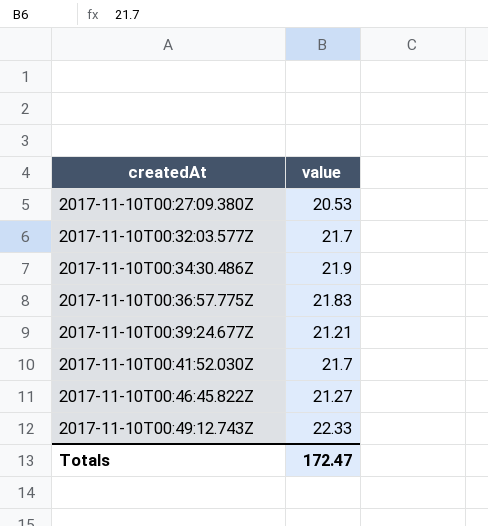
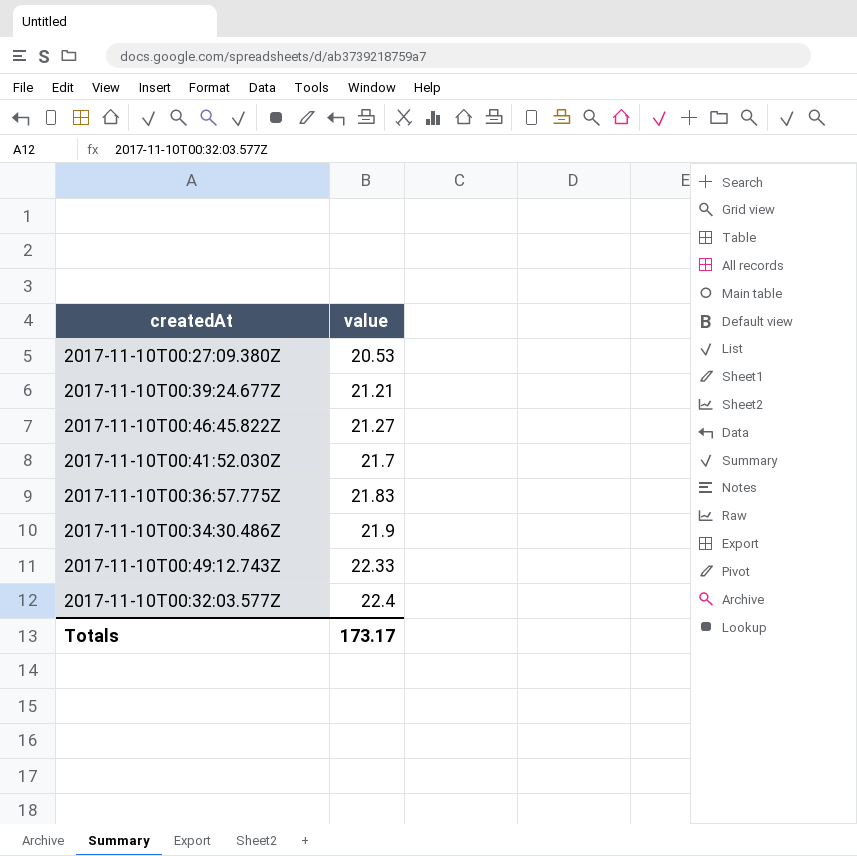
row order: createdAt ascending -> value ascending
2017-11-10T00:32:03.577Z | value: 21.7 -> 22.4
Totals | value: 172.47 -> 173.17

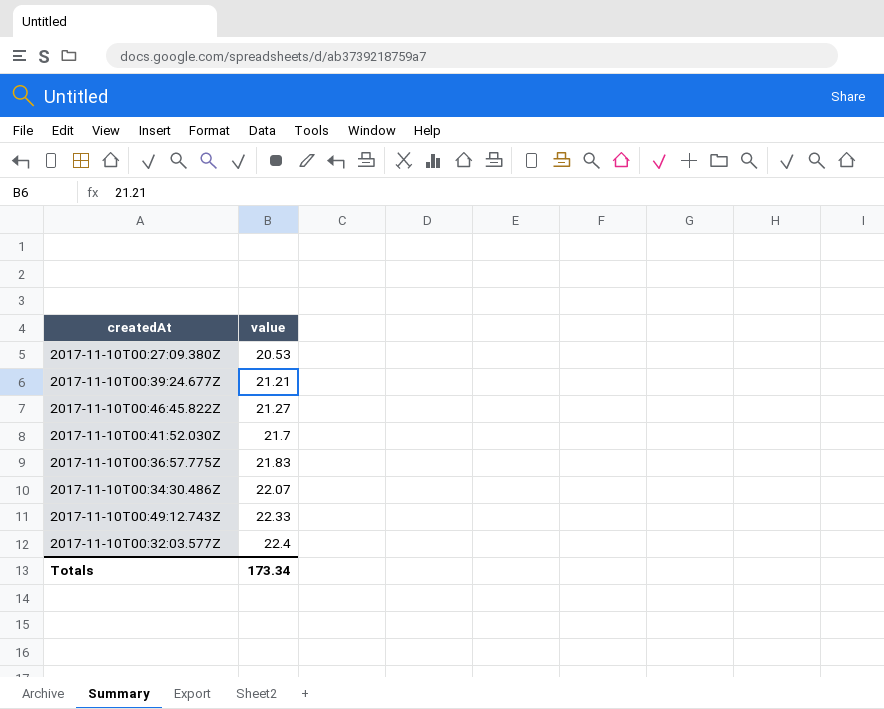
2017-11-10T00:34:30.486Z | value: 21.9 -> 22.07
Totals | value: 173.17 -> 173.34

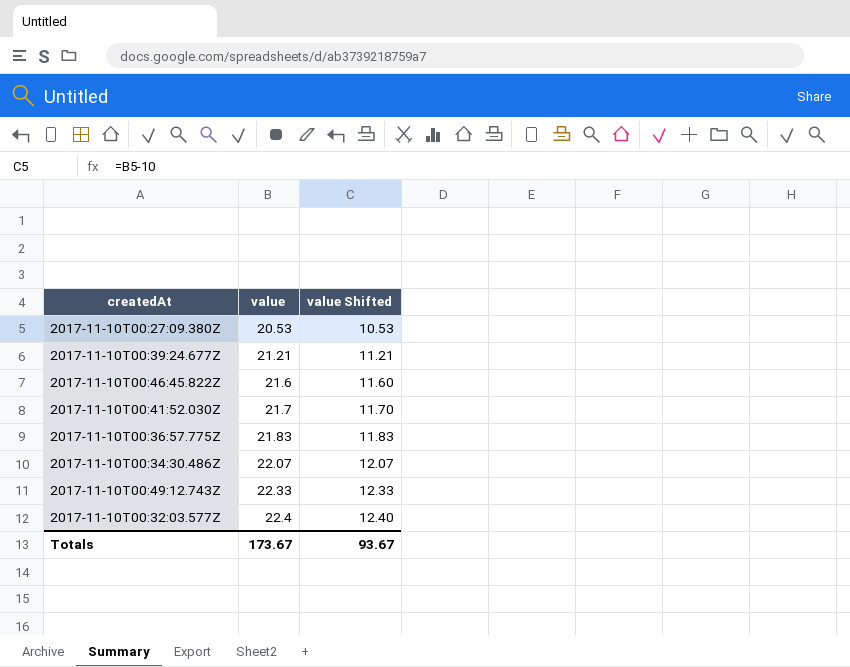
column value Shifted | formula: none -> [value] - 10
2017-11-10T00:46:45.822Z | value: 21.27 -> 21.6
Totals | value: 173.34 -> 173.67

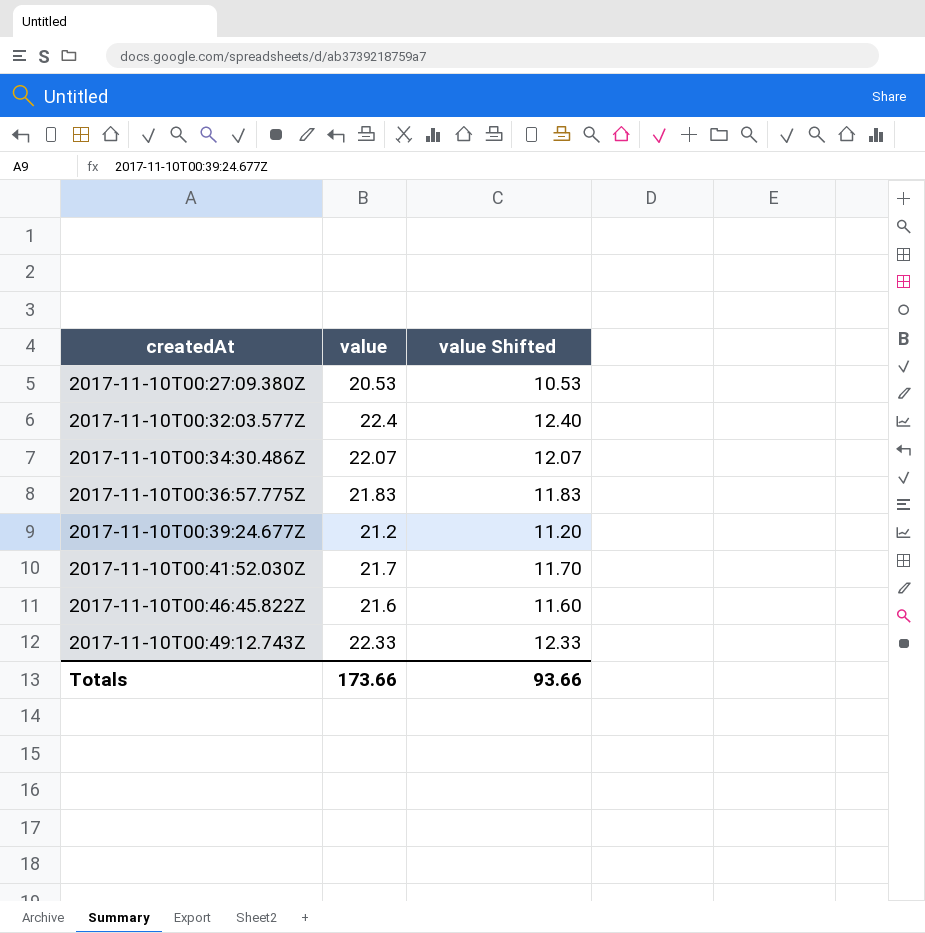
row order: value ascending -> createdAt ascending
2017-11-10T00:39:24.677Z | value: 21.21 -> 21.2
2017-11-10T00:39:24.677Z | value Shifted: 11.21 -> 11.20
Totals | value: 173.67 -> 173.66
Totals | value Shifted: 93.67 -> 93.66

